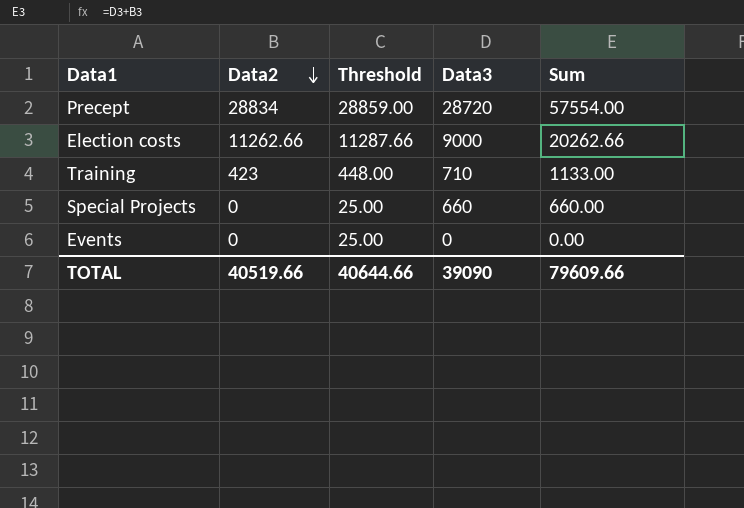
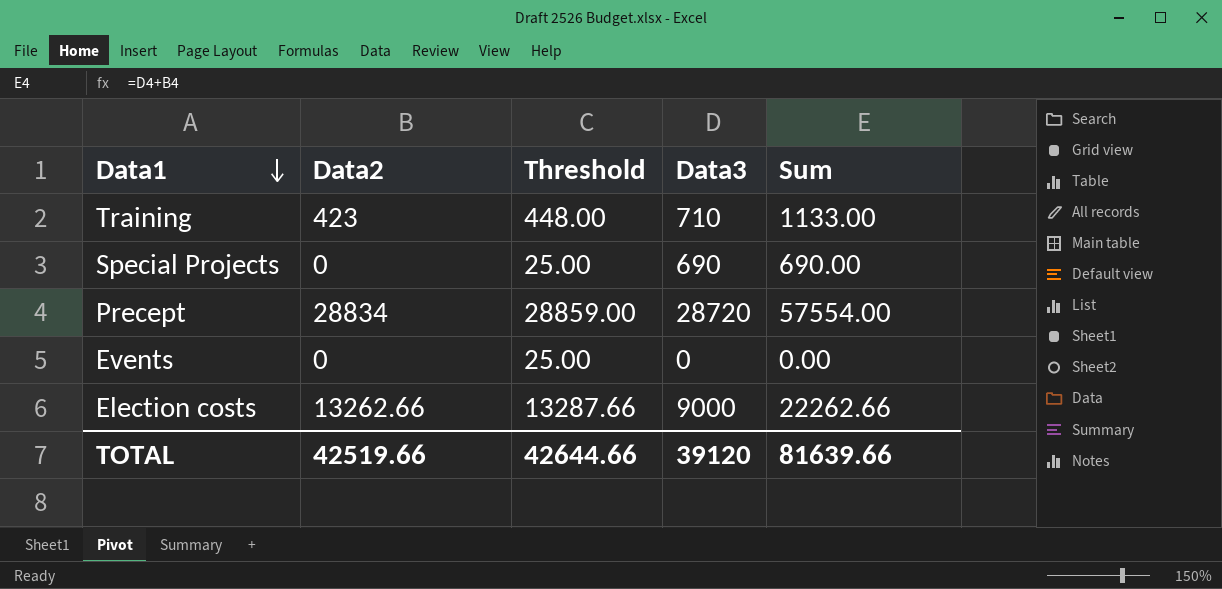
row order: Data2 descending -> Data1 descending
Special Projects | Data3: 660 -> 690
Special Projects | Sum: 660.00 -> 690.00
Election costs | Data2: 11262.66 -> 13262.66
Election costs | Threshold: 11287.66 -> 13287.66
Election costs | Sum: 20262.66 -> 22262.66
TOTAL | Data2: 40519.66 -> 42519.66
TOTAL | Threshold: 40644.66 -> 42644.66
TOTAL | Data3: 39090 -> 39120
TOTAL | Sum: 79609.66 -> 81639.66

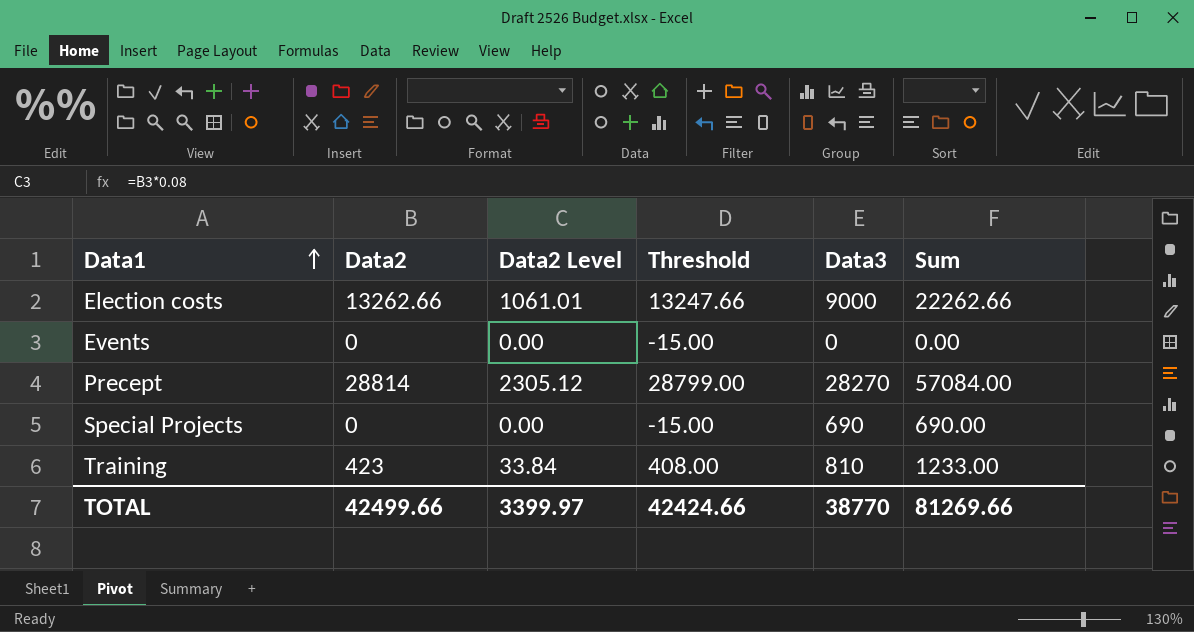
row order: Data1 descending -> Data1 ascending
column Data2 Level | formula: none -> [Data2] * 0.08
column Threshold | formula: [Data2] + 25 -> [Data2] - 15
Precept | Data2: 28834 -> 28814
Precept | Data3: 28720 -> 28270
Precept | Sum: 57554.00 -> 57084.00
Training | Data3: 710 -> 810
Training | Sum: 1133.00 -> 1233.00
TOTAL | Data2: 42519.66 -> 42499.66
TOTAL | Threshold: 42644.66 -> 42424.66
TOTAL | Data3: 39120 -> 38770
TOTAL | Sum: 81639.66 -> 81269.66

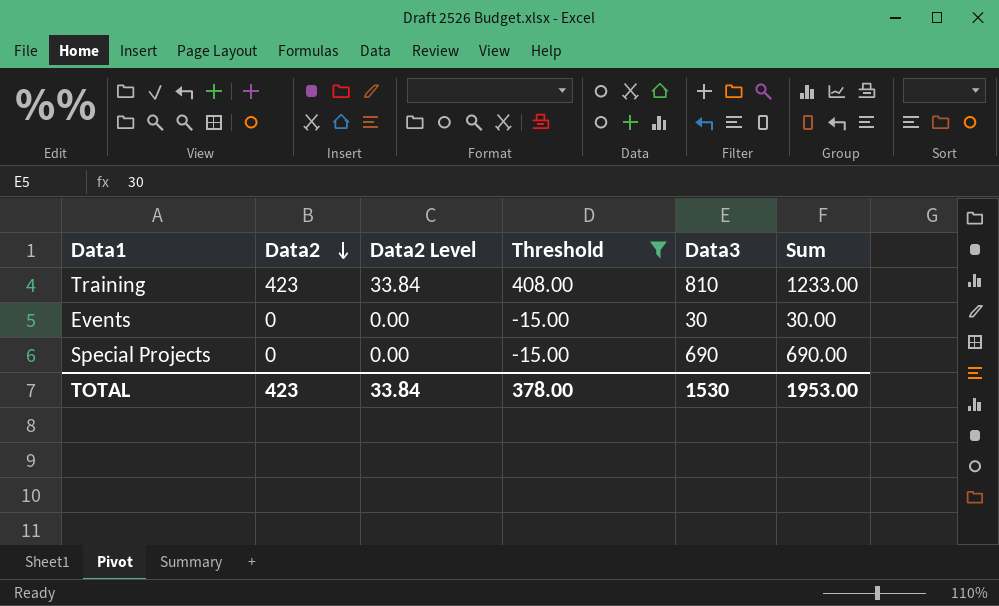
filter: none -> Threshold <= 408.00
row order: Data1 ascending -> Data2 descending
Events | Data3: 0 -> 30
Events | Sum: 0.00 -> 30.00
TOTAL | Data2: 42499.66 -> 423
TOTAL | Data2 Level: 3399.97 -> 33.84
TOTAL | Threshold: 42424.66 -> 378.00
TOTAL | Data3: 38770 -> 1530
TOTAL | Sum: 81269.66 -> 1953.00

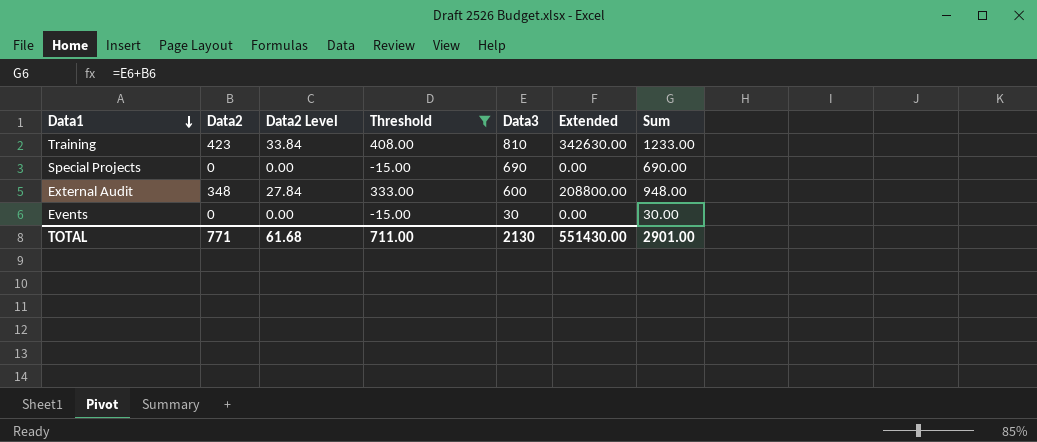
row order: Data2 descending -> Data1 descending
column Extended | formula: none -> [Data2] * [Data3]
row External Audit: none -> 348 | 27.84 | 333.00 | 600 | 208800.00 | 948.00
TOTAL | Data2: 423 -> 771
TOTAL | Data2 Level: 33.84 -> 61.68
TOTAL | Threshold: 378.00 -> 711.00
TOTAL | Data3: 1530 -> 2130
TOTAL | Sum: 1953.00 -> 2901.00

